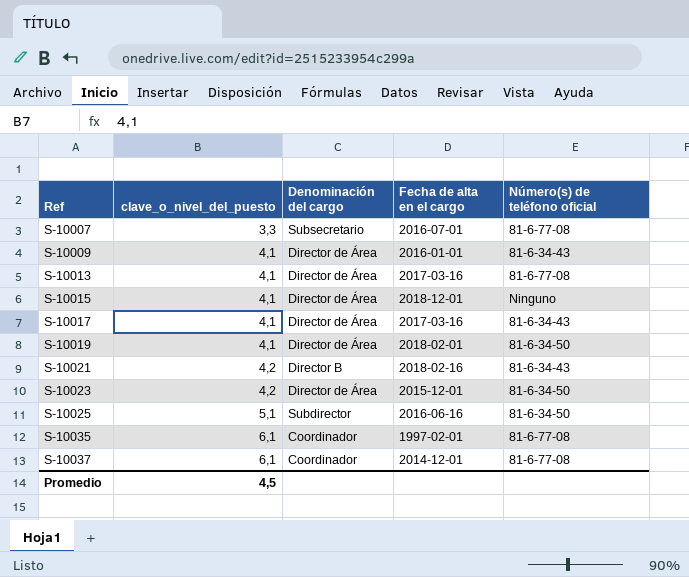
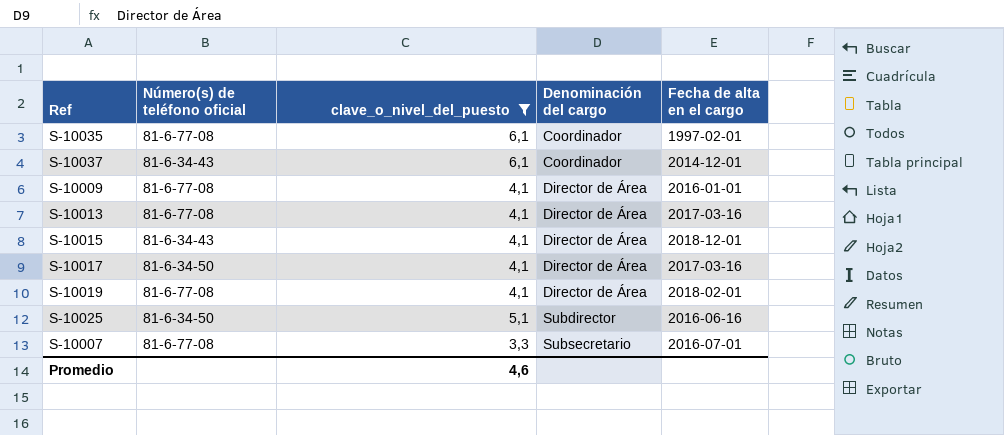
filter: none -> clave_o_nivel_del_puesto != 4,2
row order: Ref ascending -> Denominación del cargo ascending
column Número(s) de teléfono oficial | position: 5 -> 2
S-10037 | Número(s) de teléfono oficial: 81-6-77-08 -> 81-6-34-43
S-10009 | Número(s) de teléfono oficial: 81-6-34-43 -> 81-6-77-08
S-10015 | Número(s) de teléfono oficial: Ninguno -> 81-6-34-43
S-10017 | Número(s) de teléfono oficial: 81-6-34-43 -> 81-6-34-50
S-10019 | Número(s) de teléfono oficial: 81-6-34-50 -> 81-6-77-08
Promedio | clave_o_nivel_del_puesto: 4,5 -> 4,6

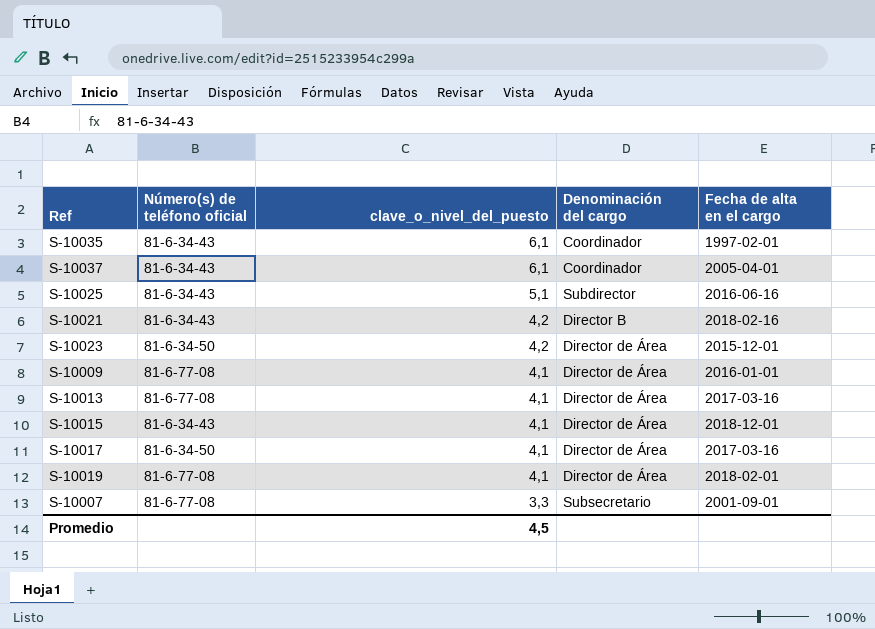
filter: clave_o_nivel_del_puesto != 4,2 -> none
row order: Denominación del cargo ascending -> clave_o_nivel_del_puesto descending
S-10035 | Número(s) de teléfono oficial: 81-6-77-08 -> 81-6-34-43
S-10037 | Fecha de alta en el cargo: 2014-12-01 -> 2005-04-01
S-10025 | Número(s) de teléfono oficial: 81-6-34-50 -> 81-6-34-43
S-10007 | Fecha de alta en el cargo: 2016-07-01 -> 2001-09-01
Promedio | clave_o_nivel_del_puesto: 4,6 -> 4,5

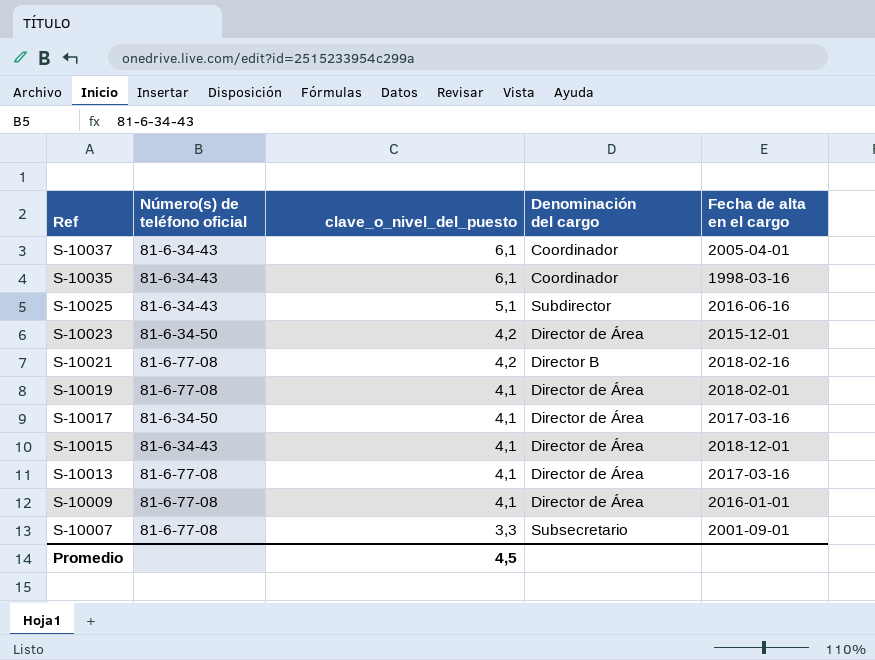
row order: clave_o_nivel_del_puesto descending -> Ref descending
S-10035 | Fecha de alta en el cargo: 1997-02-01 -> 1998-03-16
S-10021 | Número(s) de teléfono oficial: 81-6-34-43 -> 81-6-77-08

